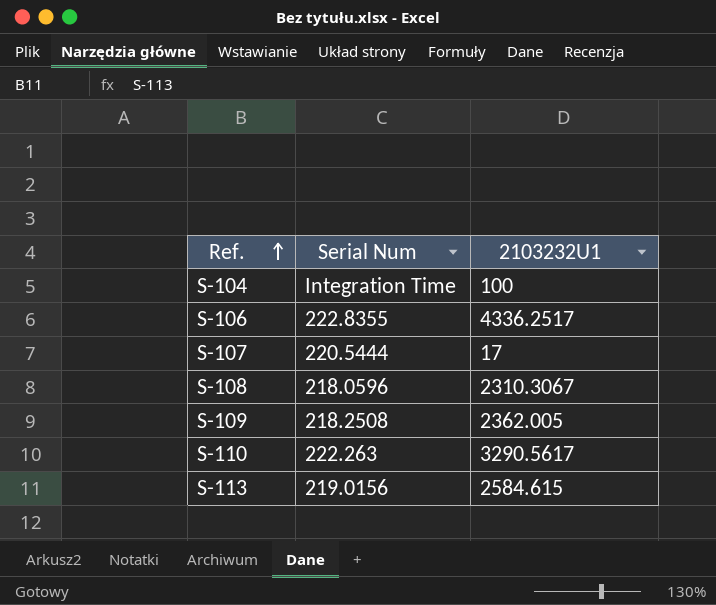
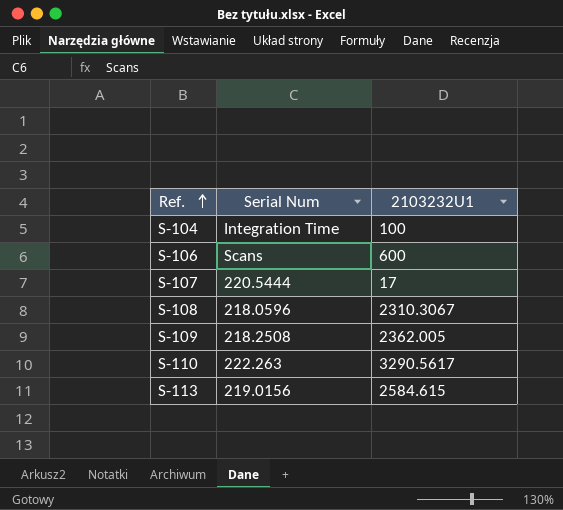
S-106 | Serial Num: 222.8355 -> Scans
S-106 | 2103232U1: 4336.2517 -> 600

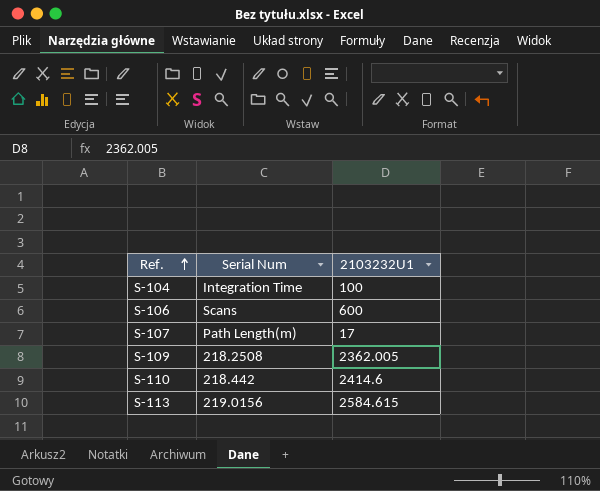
row S-108: 218.0596 | 2310.3067 -> none
S-107 | Serial Num: 220.5444 -> Path Length(m)
S-110 | Serial Num: 222.263 -> 218.442
S-110 | 2103232U1: 3290.5617 -> 2414.6

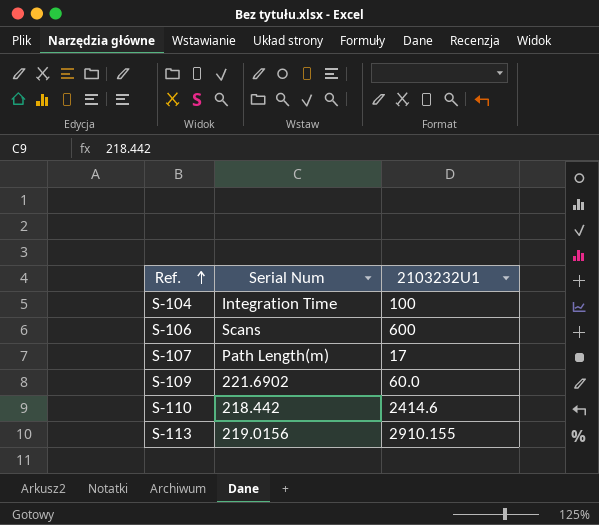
S-109 | Serial Num: 218.2508 -> 221.6902
S-109 | 2103232U1: 2362.005 -> 60.0
S-113 | 2103232U1: 2584.615 -> 2910.155

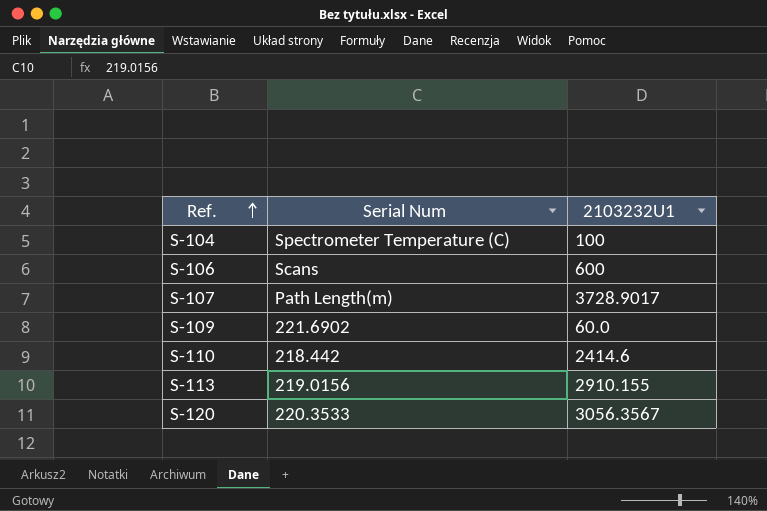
S-104 | Serial Num: Integration Time -> Spectrometer Temperature (C)
S-107 | 2103232U1: 17 -> 3728.9017
row S-120: none -> 220.3533 | 3056.3567

